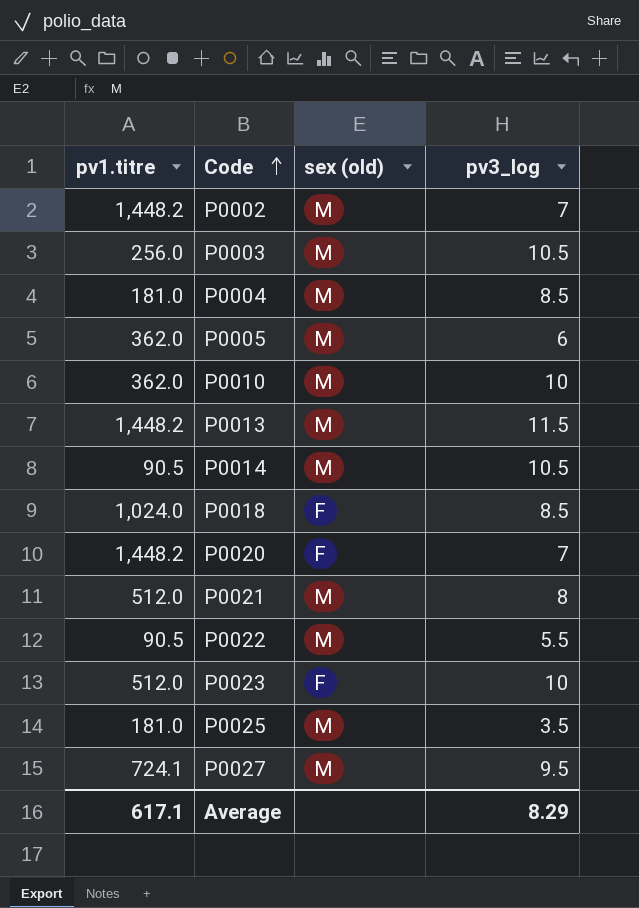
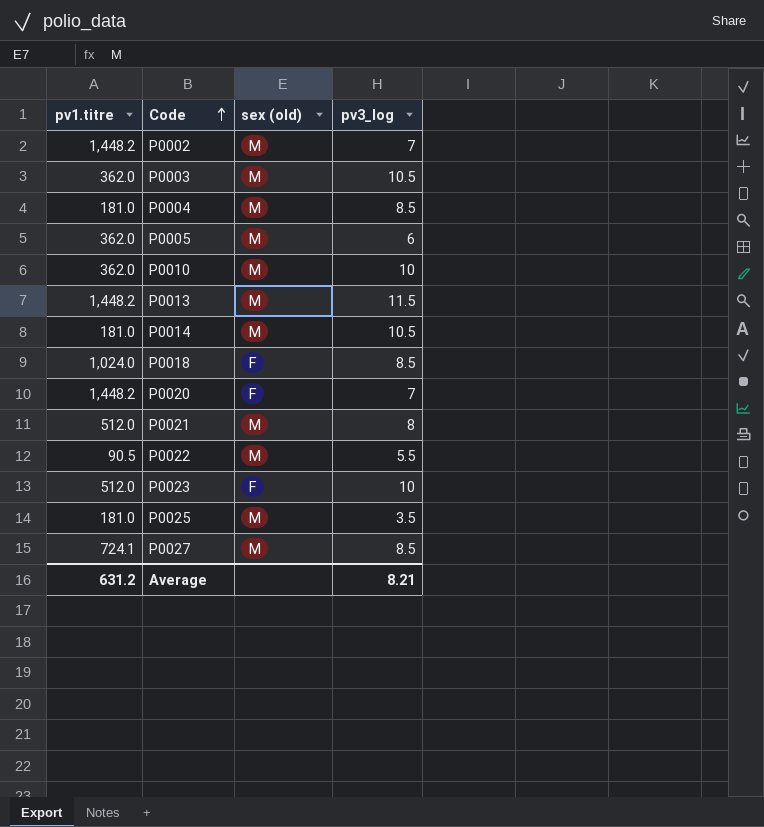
P0003 | pv1.titre: 256.0 -> 362.0
P0014 | pv1.titre: 90.5 -> 181.0
P0027 | pv3_log: 9.5 -> 8.5
Average | pv1.titre: 617.1 -> 631.2
Average | pv3_log: 8.29 -> 8.21

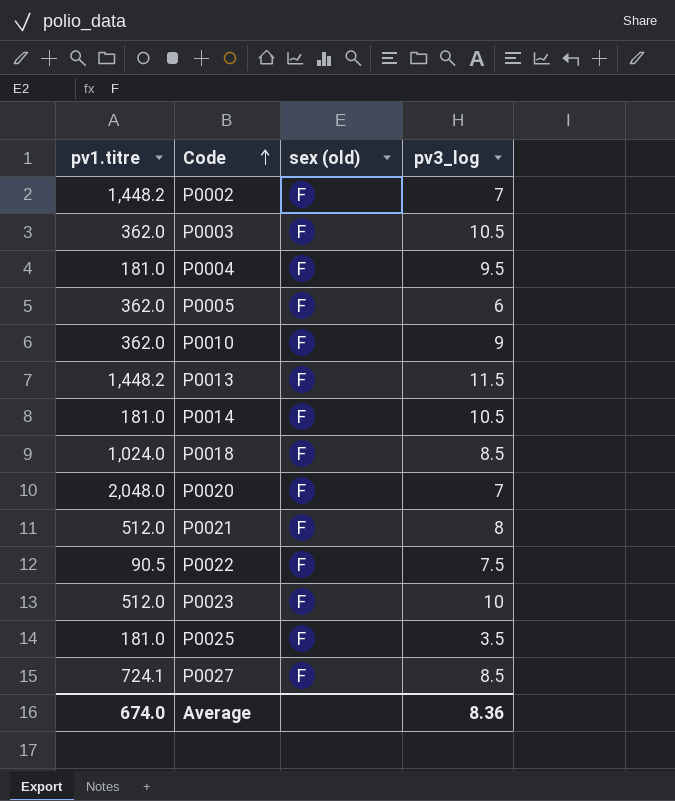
P0002 | sex (old): M -> F
P0003 | sex (old): M -> F
P0004 | sex (old): M -> F
P0004 | pv3_log: 8.5 -> 9.5
P0005 | sex (old): M -> F
P0010 | sex (old): M -> F
P0010 | pv3_log: 10 -> 9
P0013 | sex (old): M -> F
P0014 | sex (old): M -> F
P0020 | pv1.titre: 1,448.2 -> 2,048.0
P0021 | sex (old): M -> F
P0022 | sex (old): M -> F
P0022 | pv3_log: 5.5 -> 7.5
P0025 | sex (old): M -> F
P0027 | sex (old): M -> F
Average | pv1.titre: 631.2 -> 674.0
Average | pv3_log: 8.21 -> 8.36

